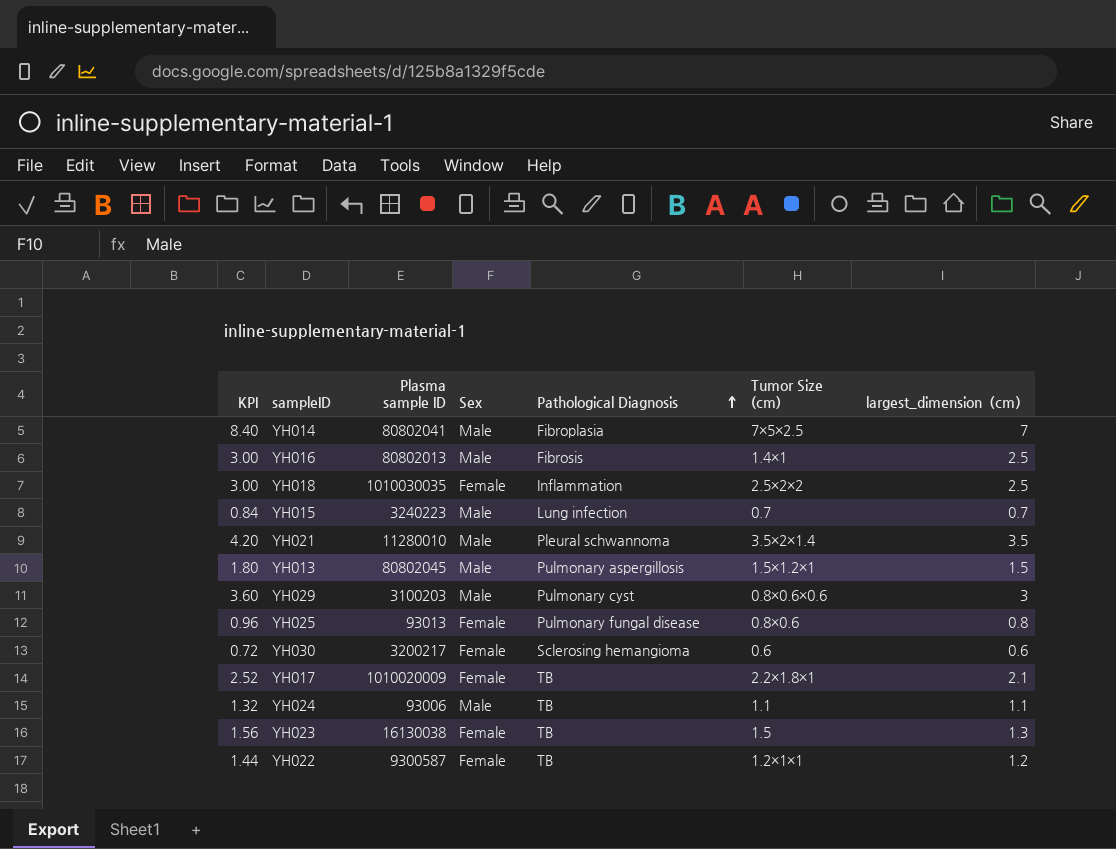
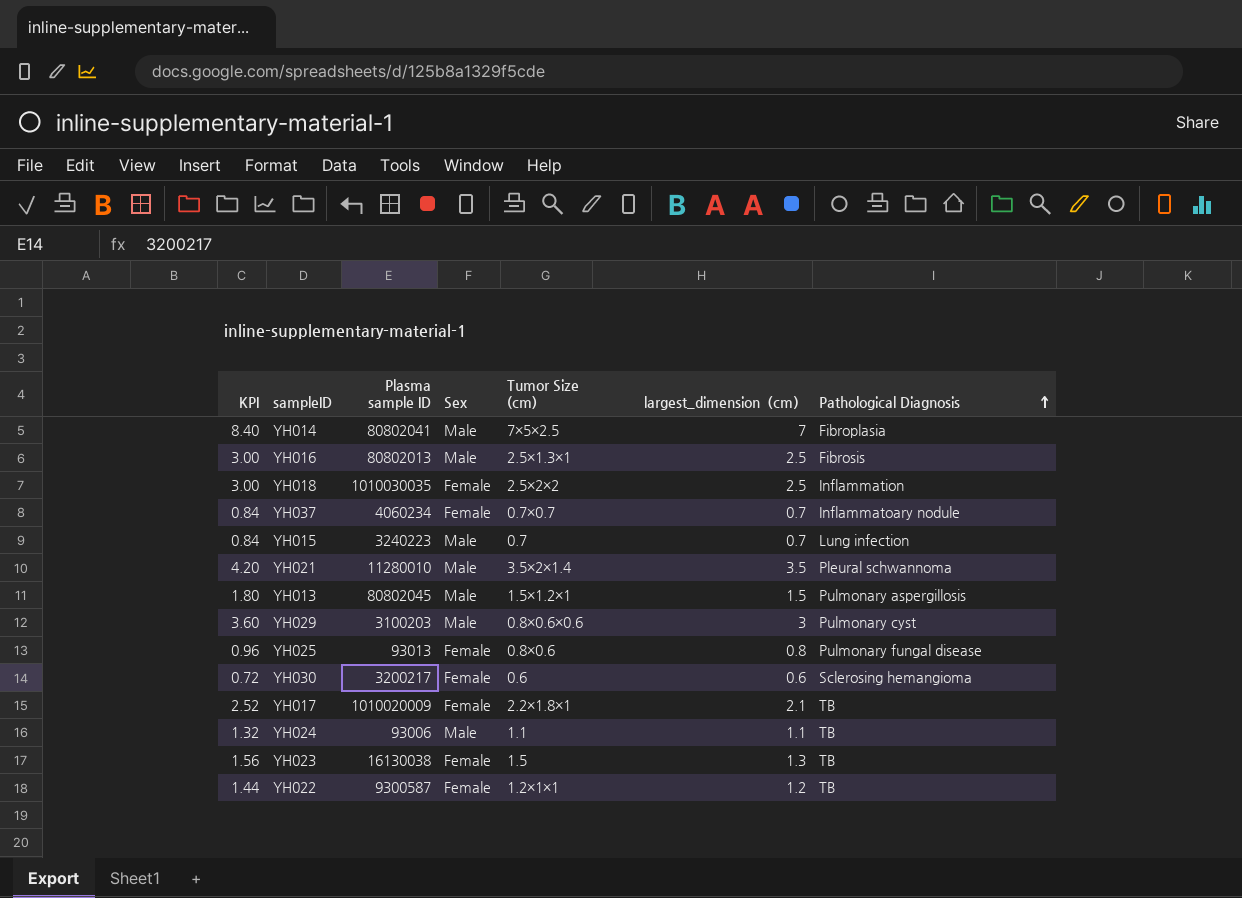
column Pathological Diagnosis | position: 5 -> 7
YH016 | Tumor Size (cm): 1.4×1 -> 2.5×1.3×1
row YH037: none -> 0.84 | 4060234 | Female | 0.7×0.7 | 0.7 | Inflammatoary nodule

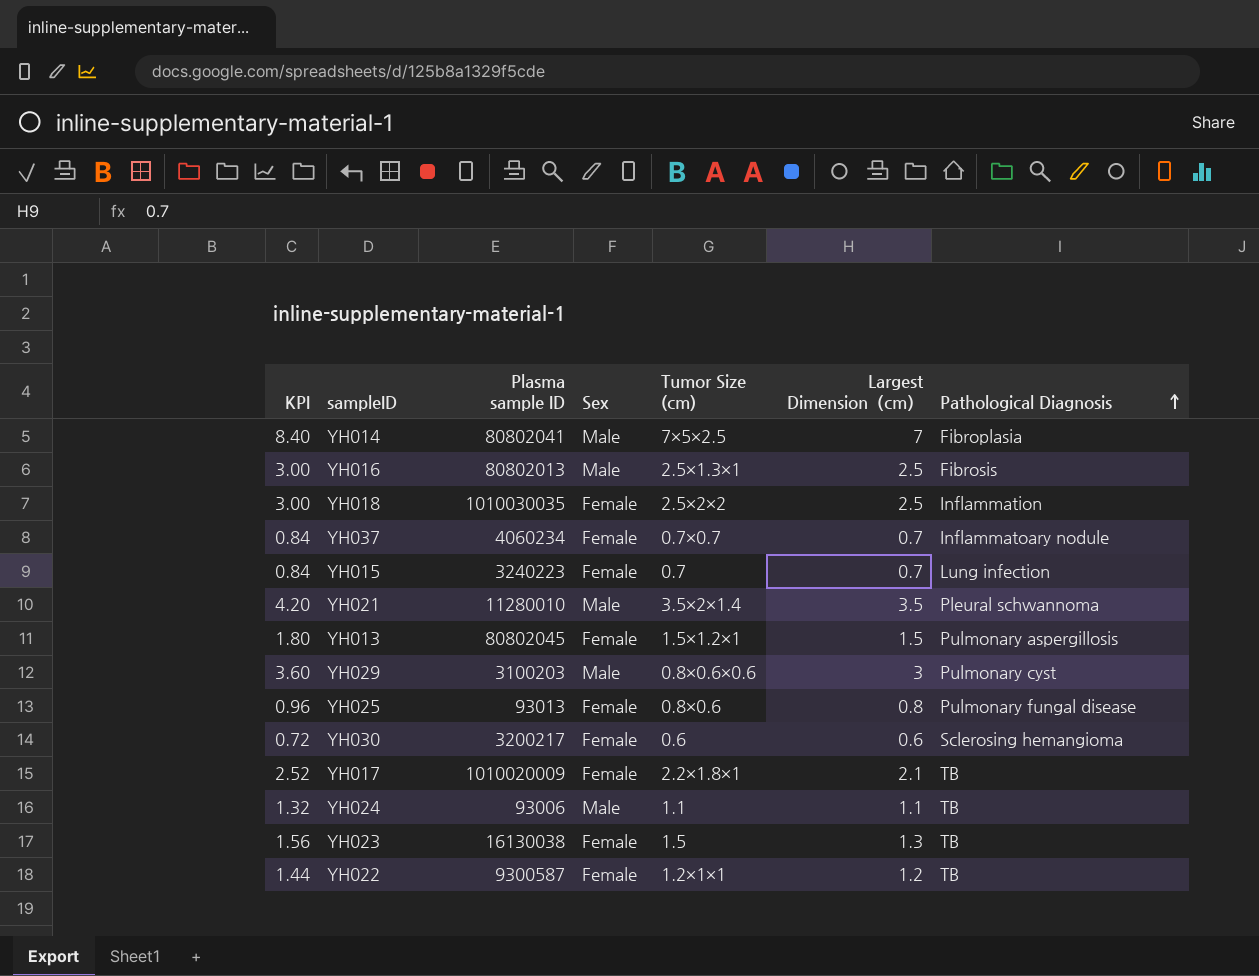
column name: largest_dimension（cm） -> Largest Dimension（cm）
YH015 | Sex: Male -> Female
YH013 | Sex: Male -> Female

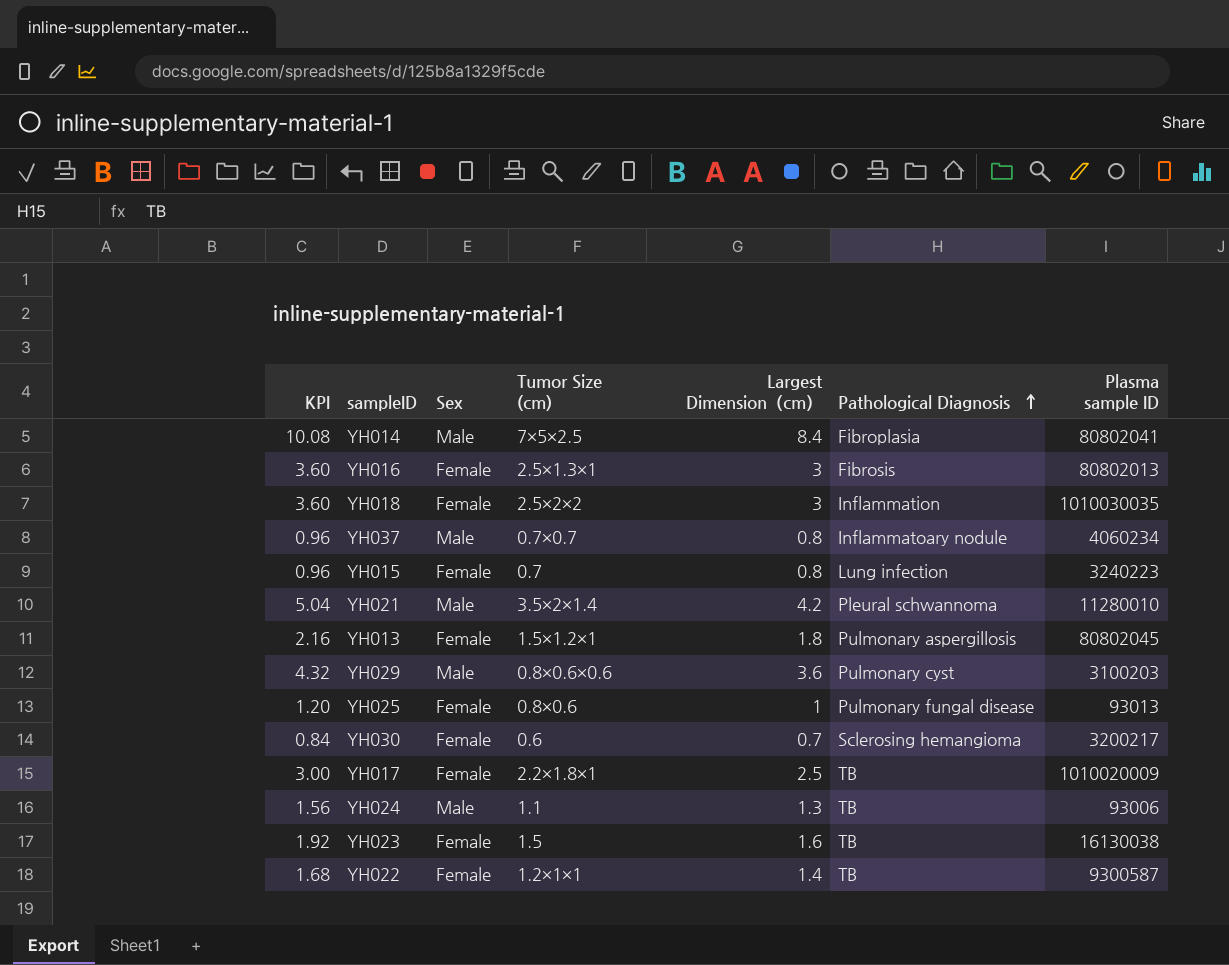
column Plasma sample ID | position: 3 -> 7
YH014 | KPI: 8.40 -> 10.08
YH014 | Largest Dimension（cm）: 7 -> 8.4
YH016 | KPI: 3.00 -> 3.60
YH016 | Sex: Male -> Female
YH016 | Largest Dimension（cm）: 2.5 -> 3
YH018 | KPI: 3.00 -> 3.60
YH018 | Largest Dimension（cm）: 2.5 -> 3
YH037 | KPI: 0.84 -> 0.96
YH037 | Sex: Female -> Male
YH037 | Largest Dimension（cm）: 0.7 -> 0.8
YH015 | KPI: 0.84 -> 0.96
YH015 | Largest Dimension（cm）: 0.7 -> 0.8
YH021 | KPI: 4.20 -> 5.04
YH021 | Largest Dimension（cm）: 3.5 -> 4.2
YH013 | KPI: 1.80 -> 2.16
YH013 | Largest Dimension（cm）: 1.5 -> 1.8
YH029 | KPI: 3.60 -> 4.32
YH029 | Largest Dimension（cm）: 3 -> 3.6
YH025 | KPI: 0.96 -> 1.20
YH025 | Largest Dimension（cm）: 0.8 -> 1
YH030 | KPI: 0.72 -> 0.84
YH030 | Largest Dimension（cm）: 0.6 -> 0.7
YH017 | KPI: 2.52 -> 3.00
YH017 | Largest Dimension（cm）: 2.1 -> 2.5
YH024 | KPI: 1.32 -> 1.56
YH024 | Largest Dimension（cm）: 1.1 -> 1.3
YH023 | KPI: 1.56 -> 1.92
YH023 | Largest Dimension（cm）: 1.3 -> 1.6
YH022 | KPI: 1.44 -> 1.68
YH022 | Largest Dimension（cm）: 1.2 -> 1.4

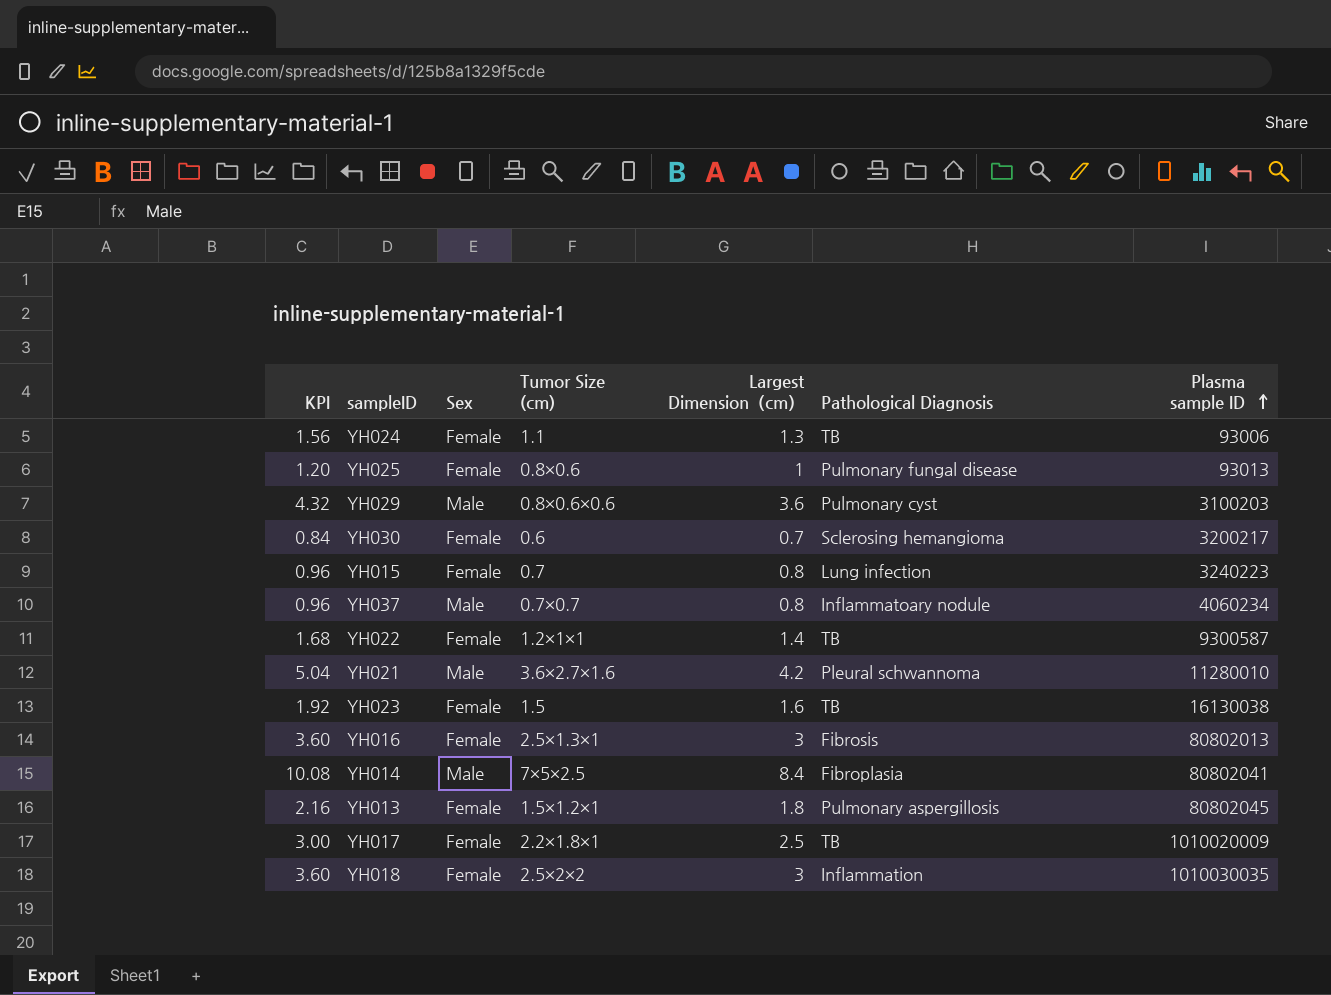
row order: Pathological Diagnosis ascending -> Plasma sample ID ascending
YH024 | Sex: Male -> Female
YH021 | Tumor Size (cm): 3.5×2×1.4 -> 3.6×2.7×1.6

